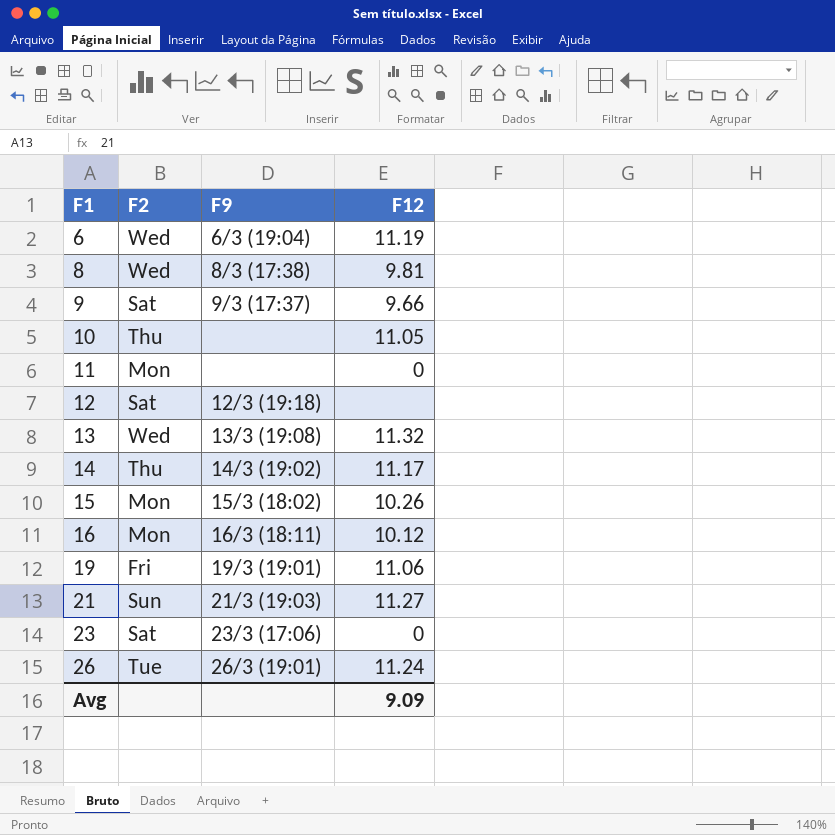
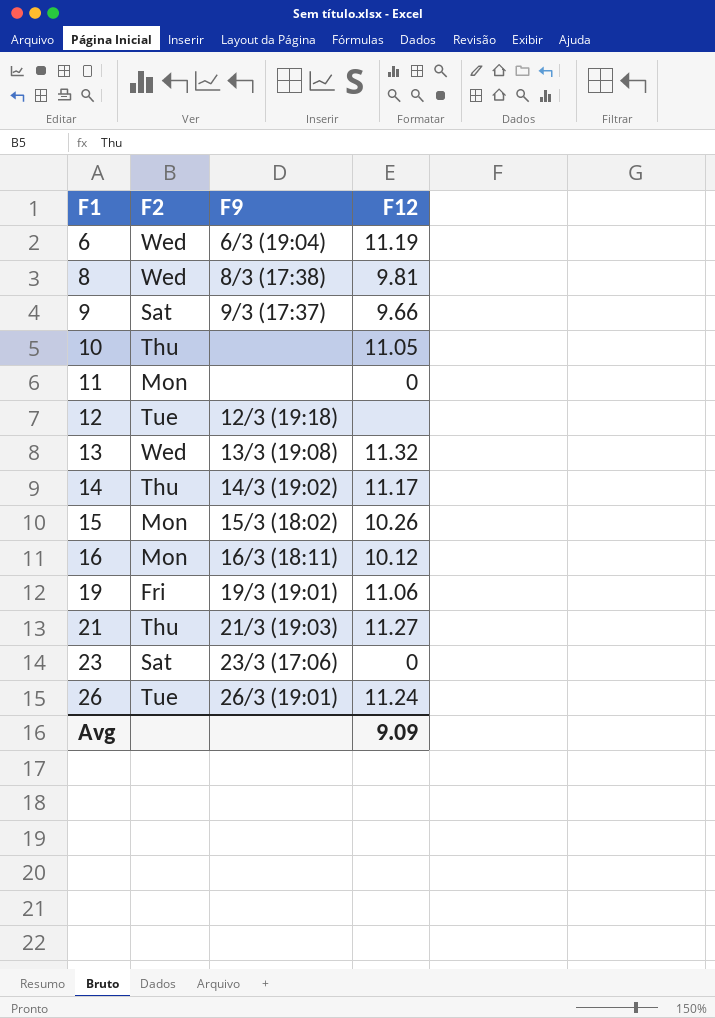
12 | F2: Sat -> Tue
21 | F2: Sun -> Thu

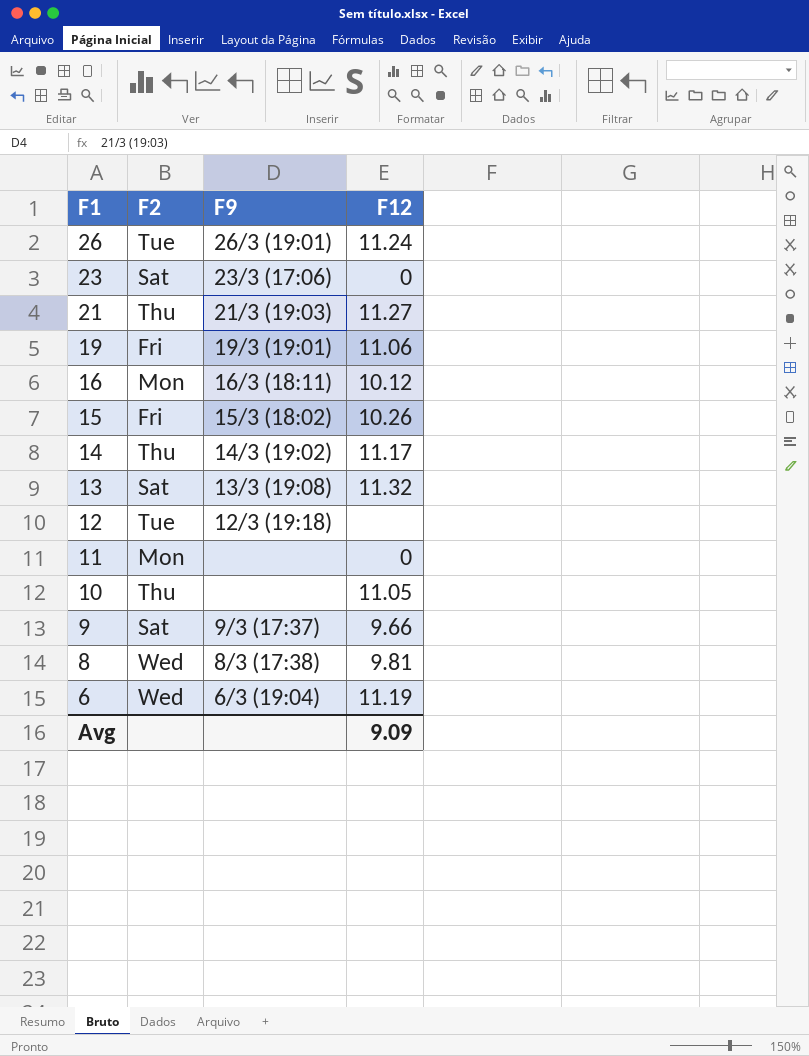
row order: F1 ascending -> F1 descending
15 | F2: Mon -> Fri
13 | F2: Wed -> Sat

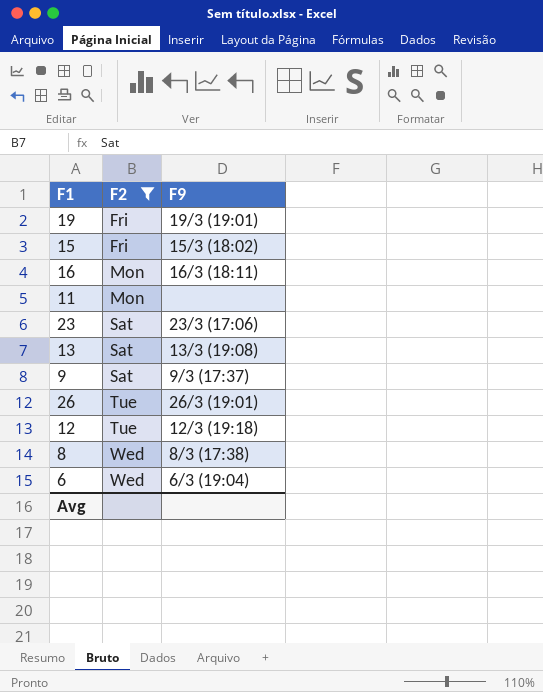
filter: none -> F2 != Thu
row order: F1 descending -> F2 ascending
column F12 | position: 4 -> none

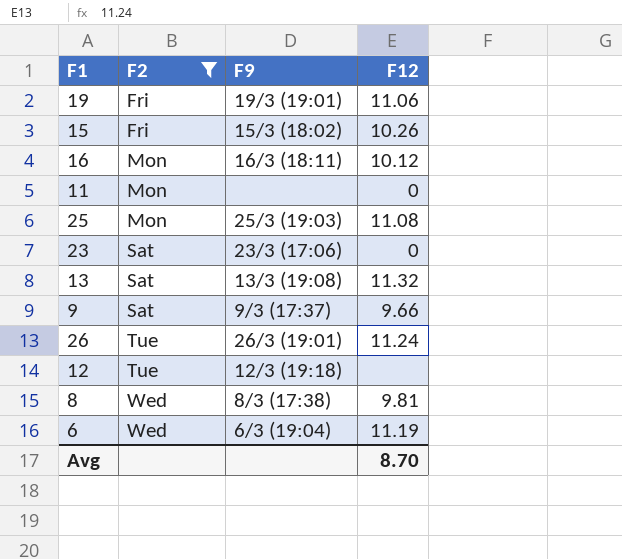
column F12 | position: none -> 4
row 25: none -> Mon | 25/3 (19:03) | 11.08

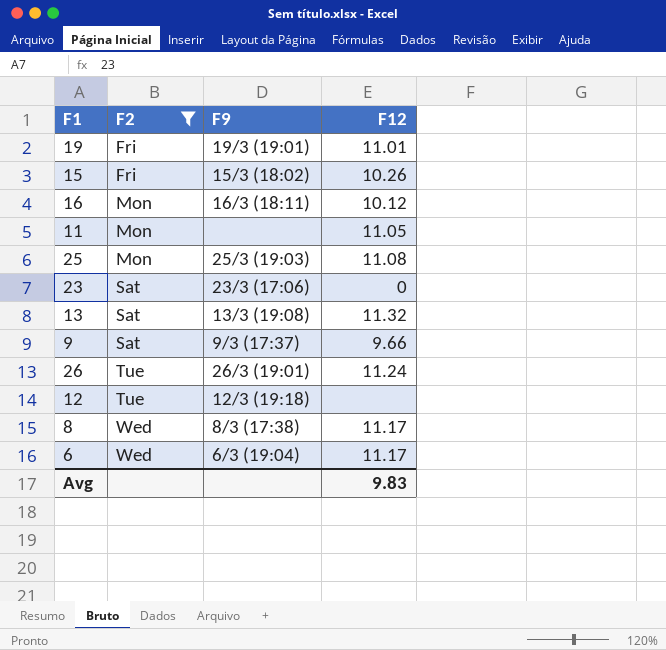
19 | F12: 11.06 -> 11.01
11 | F12: 0 -> 11.05
8 | F12: 9.81 -> 11.17
6 | F12: 11.19 -> 11.17
Avg | F12: 8.70 -> 9.83

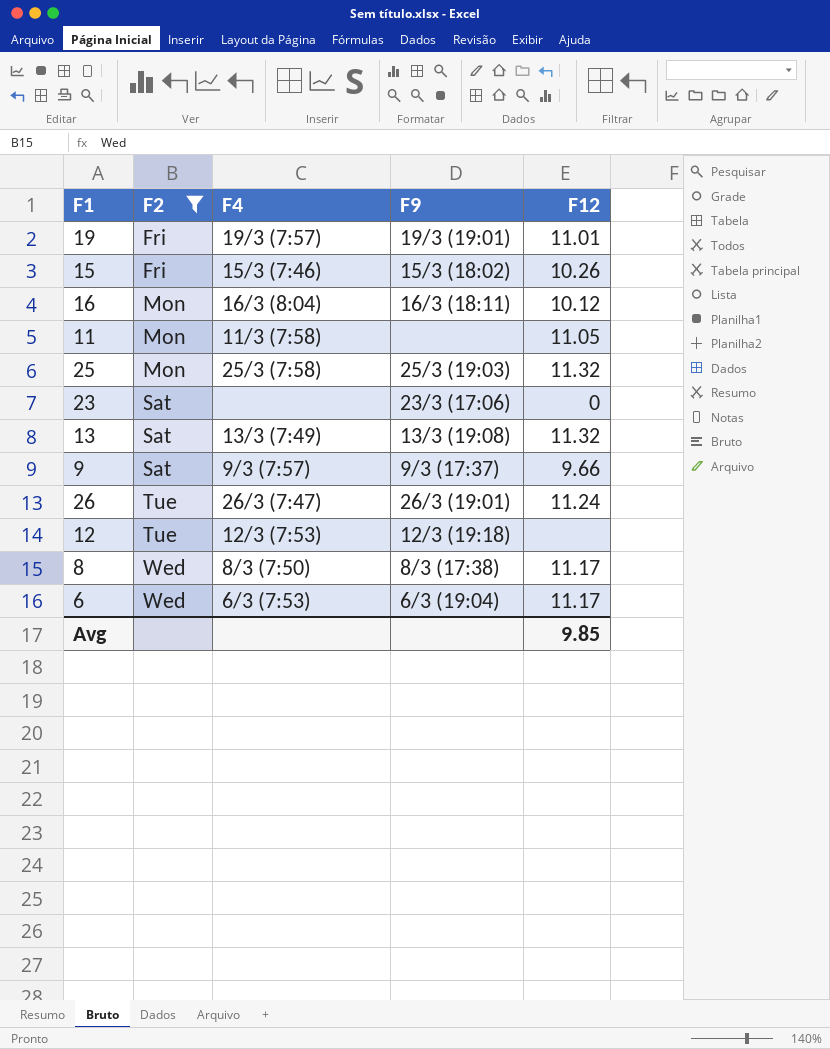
column F4 | position: none -> 3
25 | F12: 11.08 -> 11.32
Avg | F12: 9.83 -> 9.85

